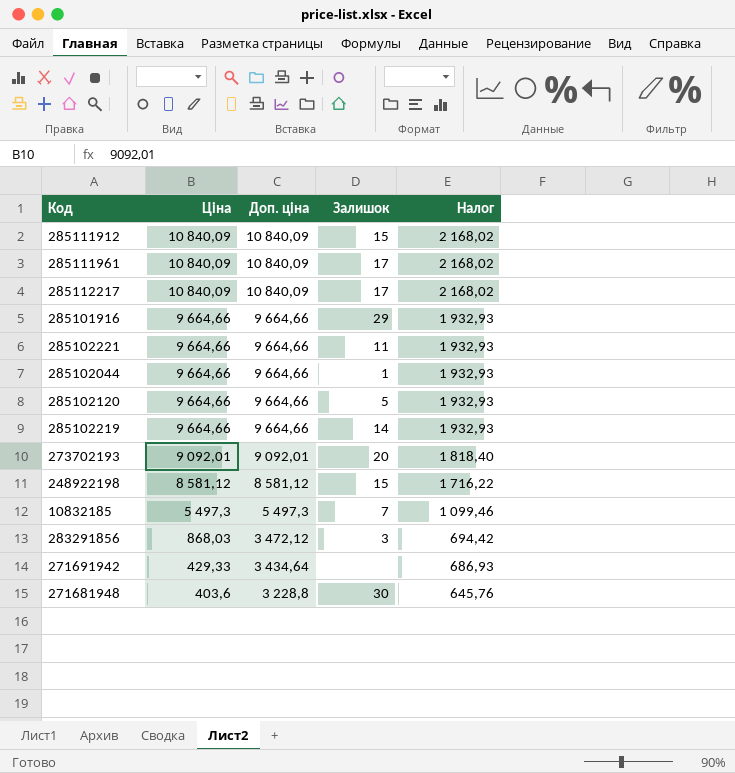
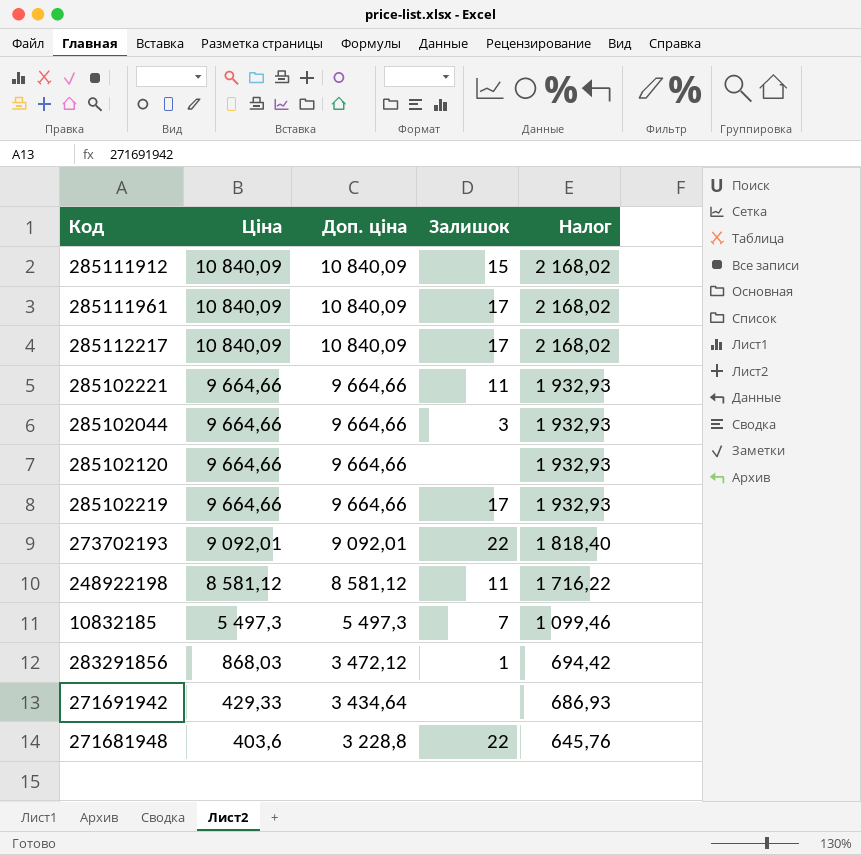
row 285101916: 9 664,66 | 9 664,66 | 29 | 1 932,93 -> none
285102044 | Залишок: 1 -> 3
285102120 | Залишок: 5 -> none
285102219 | Залишок: 14 -> 17
273702193 | Залишок: 20 -> 22
248922198 | Залишок: 15 -> 11
283291856 | Залишок: 3 -> 1
271681948 | Залишок: 30 -> 22

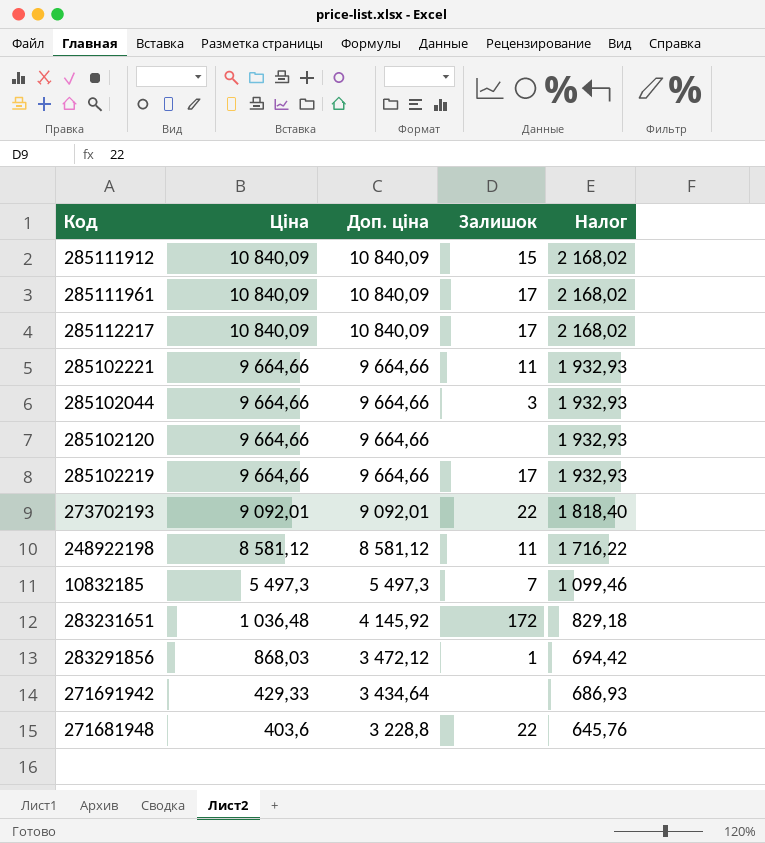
row 283231651: none -> 1 036,48 | 4 145,92 | 172 | 829,18

